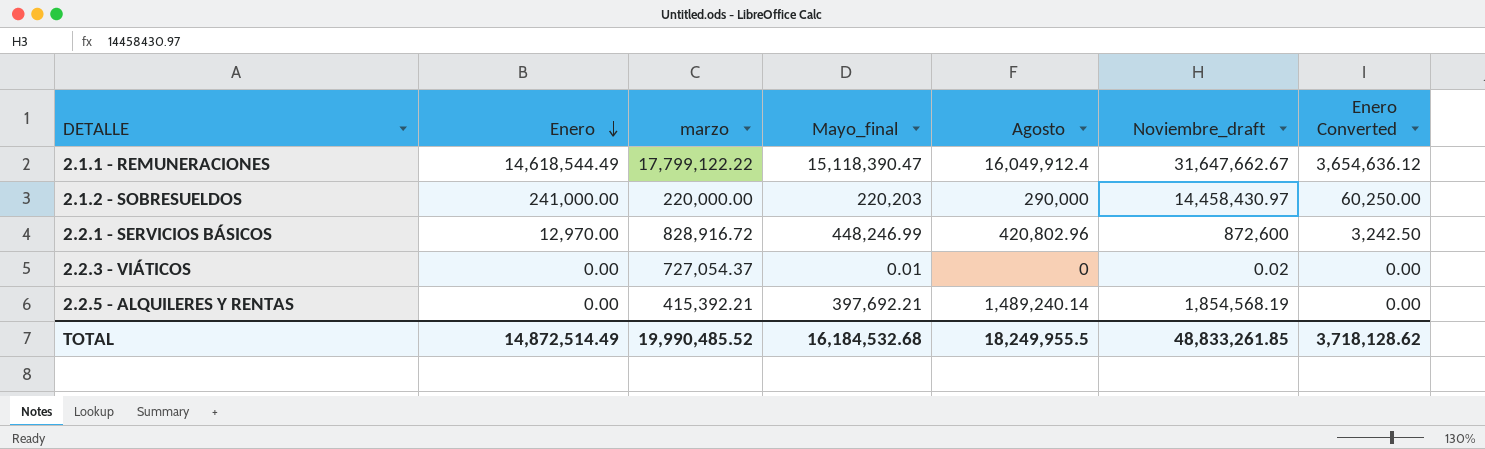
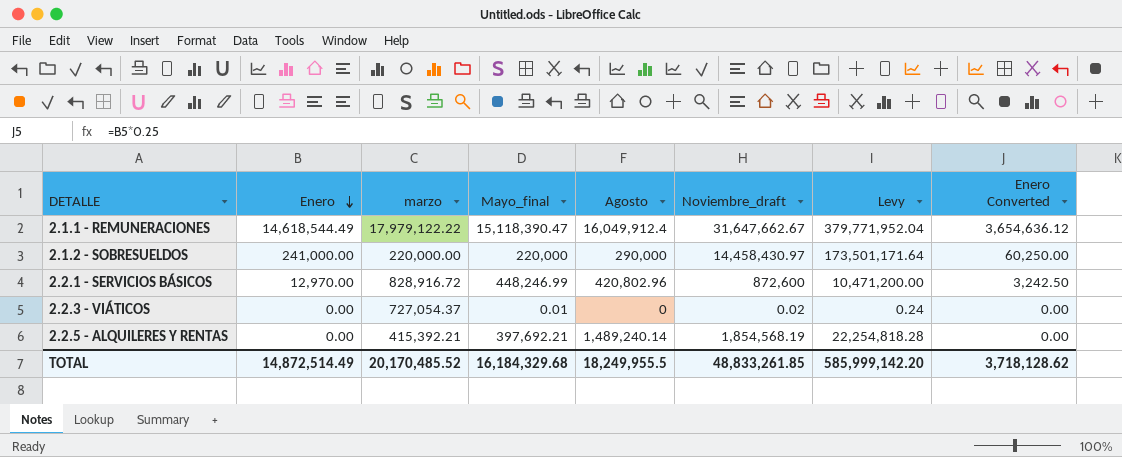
column Levy | formula: none -> [Noviembre_draft] * 12
2.1.1 - REMUNERACIONES | marzo: 17,799,122.22 -> 17,979,122.22
2.1.2 - SOBRESUELDOS | Mayo_final: 220,203 -> 220,000
TOTAL | marzo: 19,990,485.52 -> 20,170,485.52
TOTAL | Mayo_final: 16,184,532.68 -> 16,184,329.68

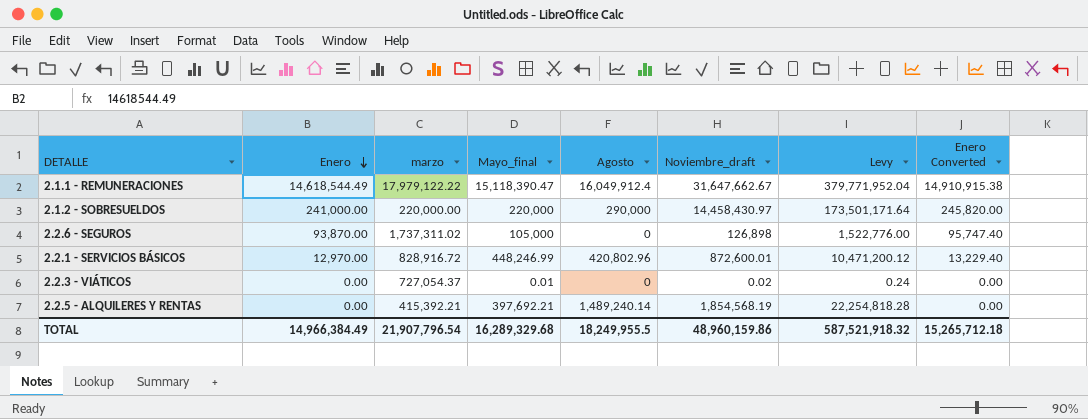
column Enero Converted | formula: [Enero] * 0.25 -> [Enero] * 1.02
row 2.2.6 - SEGUROS: none -> 93,870.00 | 1,737,311.02 | 105,000 | 0 | 126,898 | 1,522,776.00 | 95,747.40
2.2.1 - SERVICIOS BÁSICOS | Noviembre_draft: 872,600 -> 872,600.01
2.2.1 - SERVICIOS BÁSICOS | Levy: 10,471,200.00 -> 10,471,200.12
TOTAL | Enero: 14,872,514.49 -> 14,966,384.49
TOTAL | marzo: 20,170,485.52 -> 21,907,796.54
TOTAL | Mayo_final: 16,184,329.68 -> 16,289,329.68
TOTAL | Noviembre_draft: 48,833,261.85 -> 48,960,159.86
TOTAL | Levy: 585,999,142.20 -> 587,521,918.32
TOTAL | Enero Converted: 3,718,128.62 -> 15,265,712.18

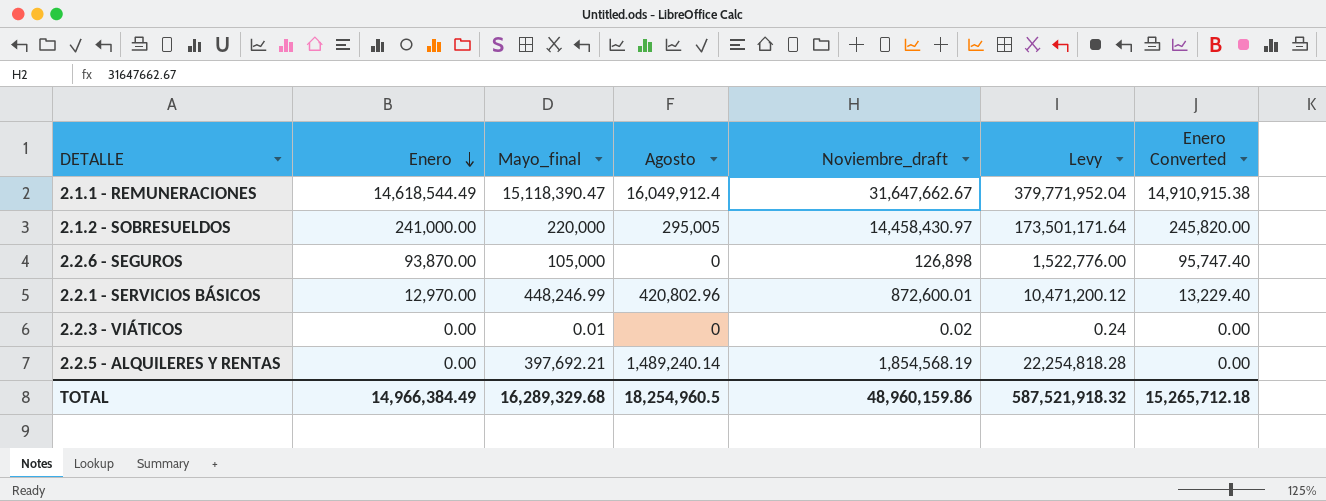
column marzo | position: 3 -> none
2.1.2 - SOBRESUELDOS | Agosto: 290,000 -> 295,005
TOTAL | Agosto: 18,249,955.5 -> 18,254,960.5

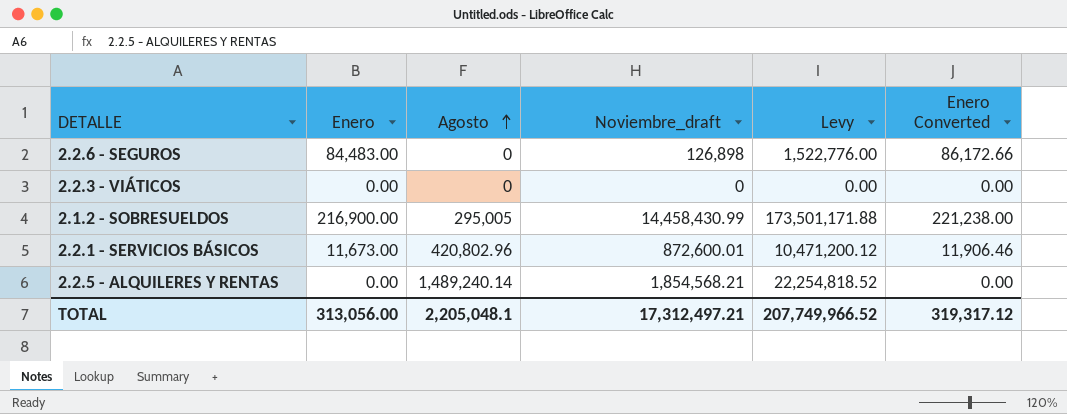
row order: Enero descending -> Agosto ascending
column Mayo_final | position: 3 -> none
row 2.1.1 - REMUNERACIONES: 14,618,544.49 | 15,118,390.47 | 16,049,912.4 | 31,647,662.67 | 379,771,952.04 | 14,910,915.38 -> none
2.2.6 - SEGUROS | Enero: 93,870.00 -> 84,483.00
2.2.6 - SEGUROS | Enero Converted: 95,747.40 -> 86,172.66
2.2.3 - VIÁTICOS | Noviembre_draft: 0.02 -> 0
2.2.3 - VIÁTICOS | Levy: 0.24 -> 0.00
2.1.2 - SOBRESUELDOS | Enero: 241,000.00 -> 216,900.00
2.1.2 - SOBRESUELDOS | Noviembre_draft: 14,458,430.97 -> 14,458,430.99
2.1.2 - SOBRESUELDOS | Levy: 173,501,171.64 -> 173,501,171.88
2.1.2 - SOBRESUELDOS | Enero Converted: 245,820.00 -> 221,238.00
2.2.1 - SERVICIOS BÁSICOS | Enero: 12,970.00 -> 11,673.00
2.2.1 - SERVICIOS BÁSICOS | Enero Converted: 13,229.40 -> 11,906.46
2.2.5 - ALQUILERES Y RENTAS | Noviembre_draft: 1,854,568.19 -> 1,854,568.21
2.2.5 - ALQUILERES Y RENTAS | Levy: 22,254,818.28 -> 22,254,818.52
TOTAL | Enero: 14,966,384.49 -> 313,056.00
TOTAL | Agosto: 18,254,960.5 -> 2,205,048.1
TOTAL | Noviembre_draft: 48,960,159.86 -> 17,312,497.21
TOTAL | Levy: 587,521,918.32 -> 207,749,966.52
TOTAL | Enero Converted: 15,265,712.18 -> 319,317.12

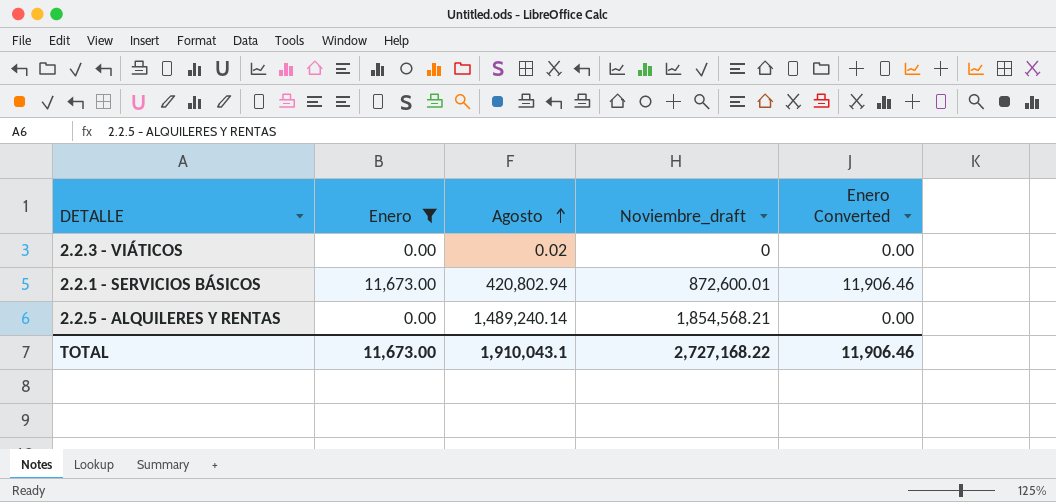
filter: none -> Enero <= 11,673.00
column Levy | formula: [Noviembre_draft] * 12 -> none
2.2.3 - VIÁTICOS | Agosto: 0 -> 0.02
2.2.1 - SERVICIOS BÁSICOS | Agosto: 420,802.96 -> 420,802.94
TOTAL | Enero: 313,056.00 -> 11,673.00
TOTAL | Agosto: 2,205,048.1 -> 1,910,043.1
TOTAL | Noviembre_draft: 17,312,497.21 -> 2,727,168.22
TOTAL | Enero Converted: 319,317.12 -> 11,906.46

